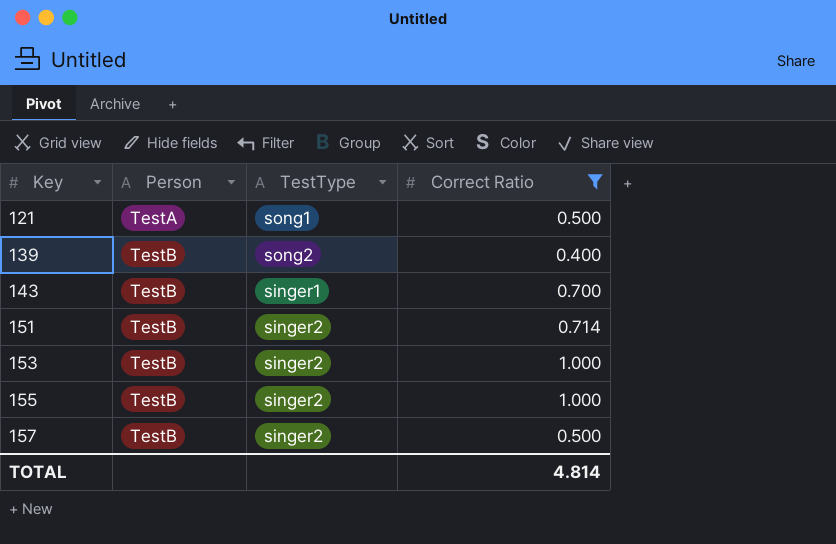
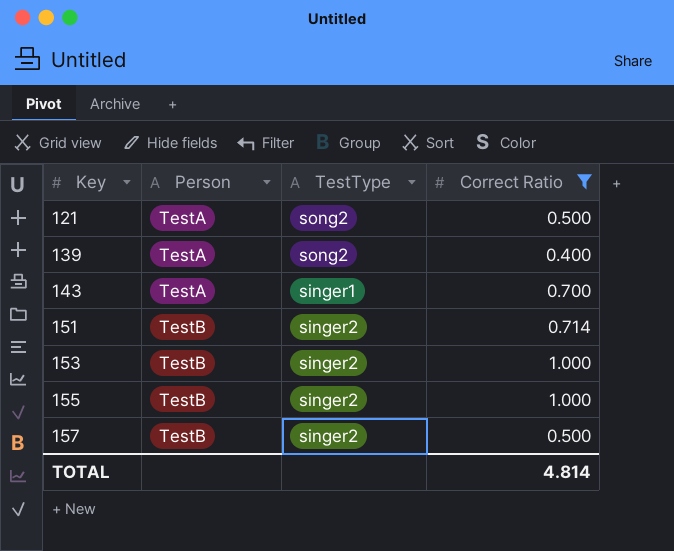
121 | TestType: song1 -> song2
139 | Person: TestB -> TestA
143 | Person: TestB -> TestA

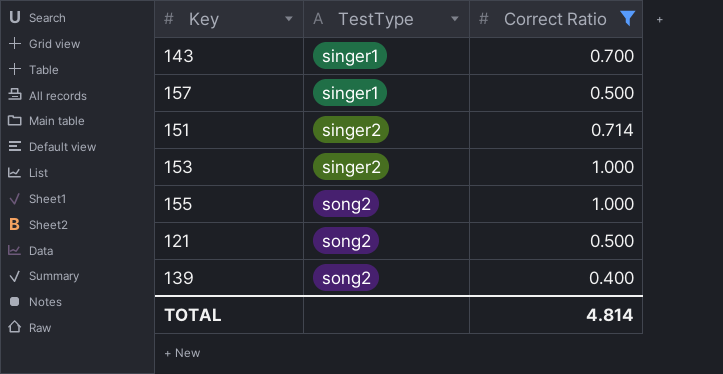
row order: Key ascending -> TestType ascending
column Person | position: 2 -> none
157 | TestType: singer2 -> singer1
155 | TestType: singer2 -> song2

